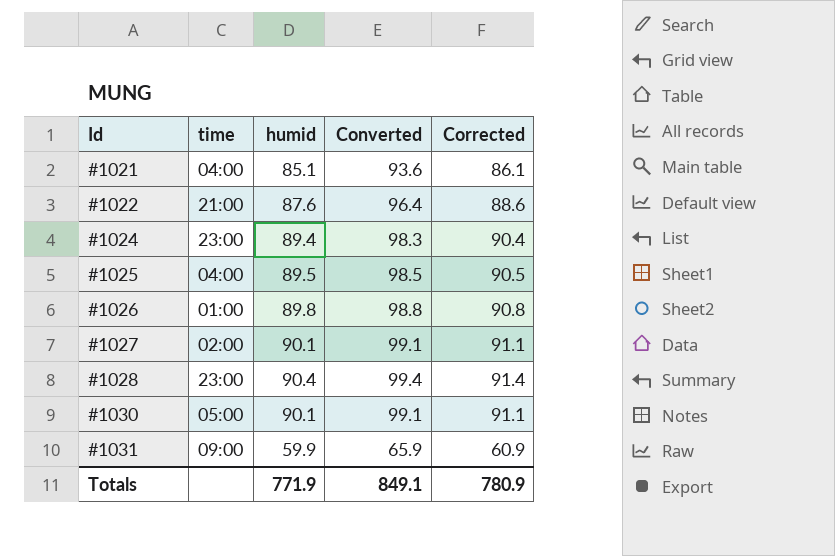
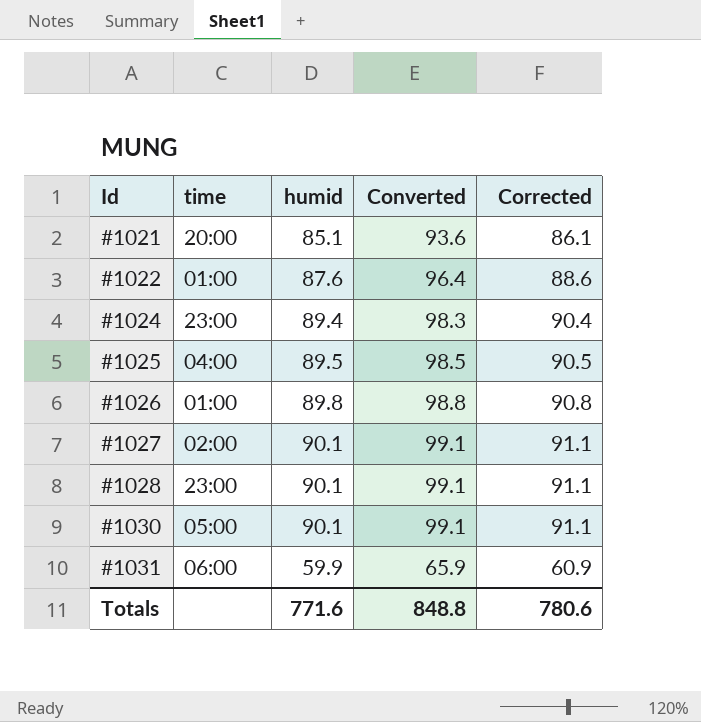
#1021 | time: 04:00 -> 20:00
#1022 | time: 21:00 -> 01:00
#1028 | humid: 90.4 -> 90.1
#1028 | Converted: 99.4 -> 99.1
#1028 | Corrected: 91.4 -> 91.1
#1031 | time: 09:00 -> 06:00
Totals | humid: 771.9 -> 771.6
Totals | Converted: 849.1 -> 848.8
Totals | Corrected: 780.9 -> 780.6

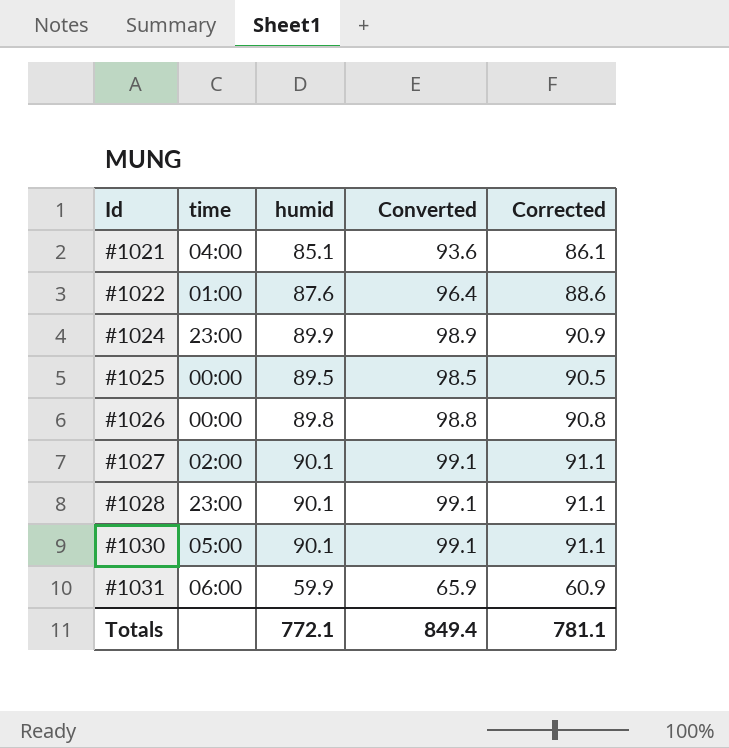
#1021 | time: 20:00 -> 04:00
#1024 | humid: 89.4 -> 89.9
#1024 | Converted: 98.3 -> 98.9
#1024 | Corrected: 90.4 -> 90.9
#1025 | time: 04:00 -> 00:00
#1026 | time: 01:00 -> 00:00
Totals | humid: 771.6 -> 772.1
Totals | Converted: 848.8 -> 849.4
Totals | Corrected: 780.6 -> 781.1

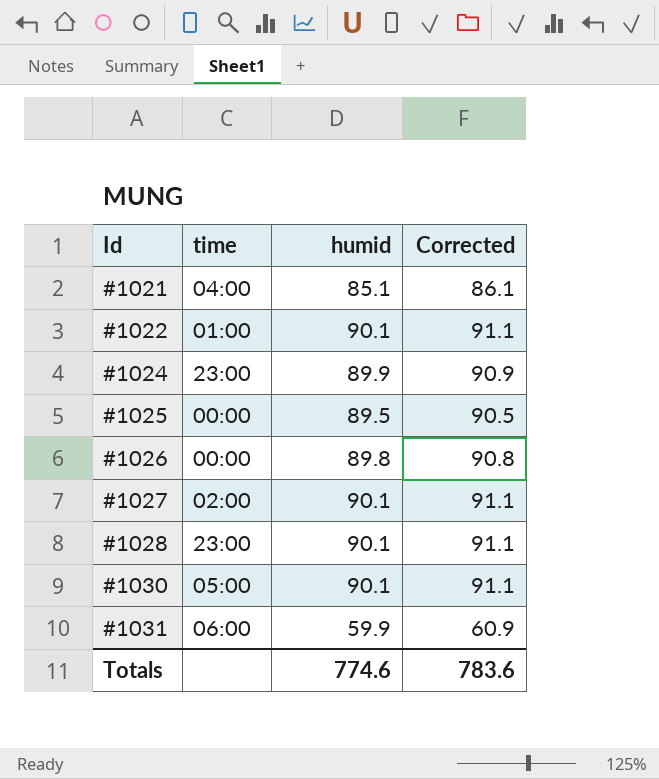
column Converted | formula: [humid] * 1.1 -> none
#1022 | humid: 87.6 -> 90.1
#1022 | Corrected: 88.6 -> 91.1
Totals | humid: 772.1 -> 774.6
Totals | Corrected: 781.1 -> 783.6

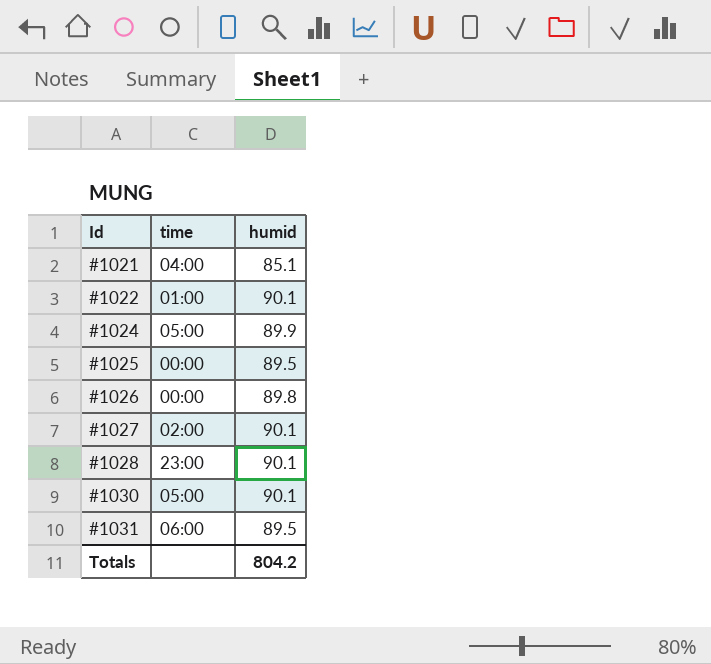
column Corrected | formula: [humid] + 1 -> none
#1024 | time: 23:00 -> 05:00
#1031 | humid: 59.9 -> 89.5
Totals | humid: 774.6 -> 804.2

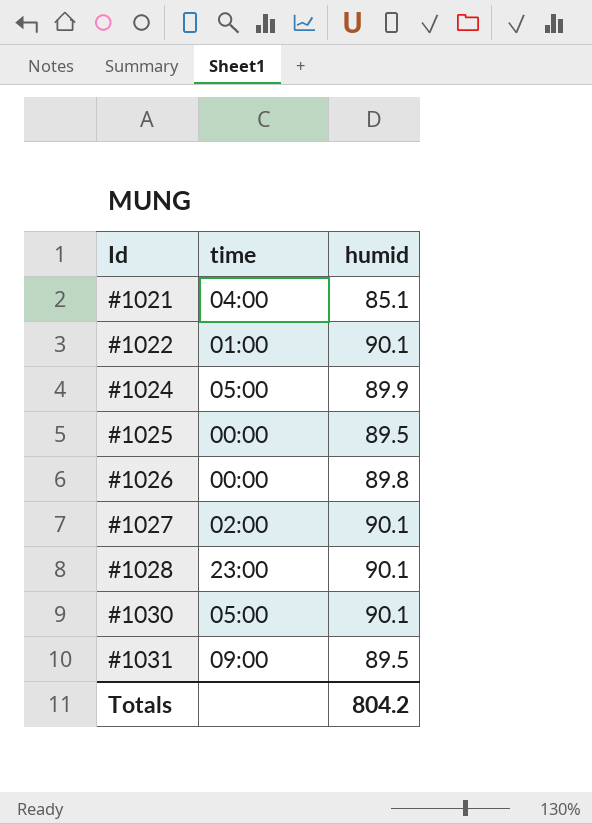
#1031 | time: 06:00 -> 09:00

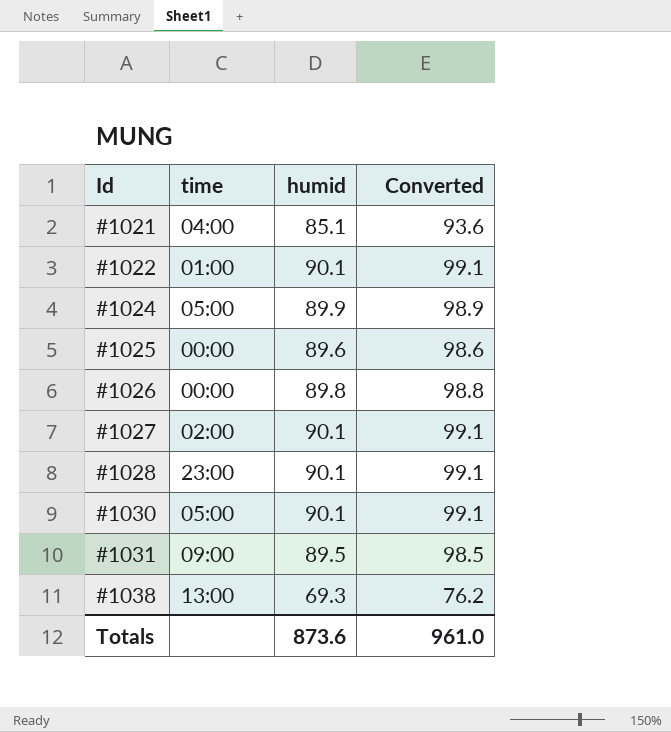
column Converted | formula: none -> [humid] * 1.1
#1025 | humid: 89.5 -> 89.6
row #1038: none -> 13:00 | 69.3 | 76.2
Totals | humid: 804.2 -> 873.6

